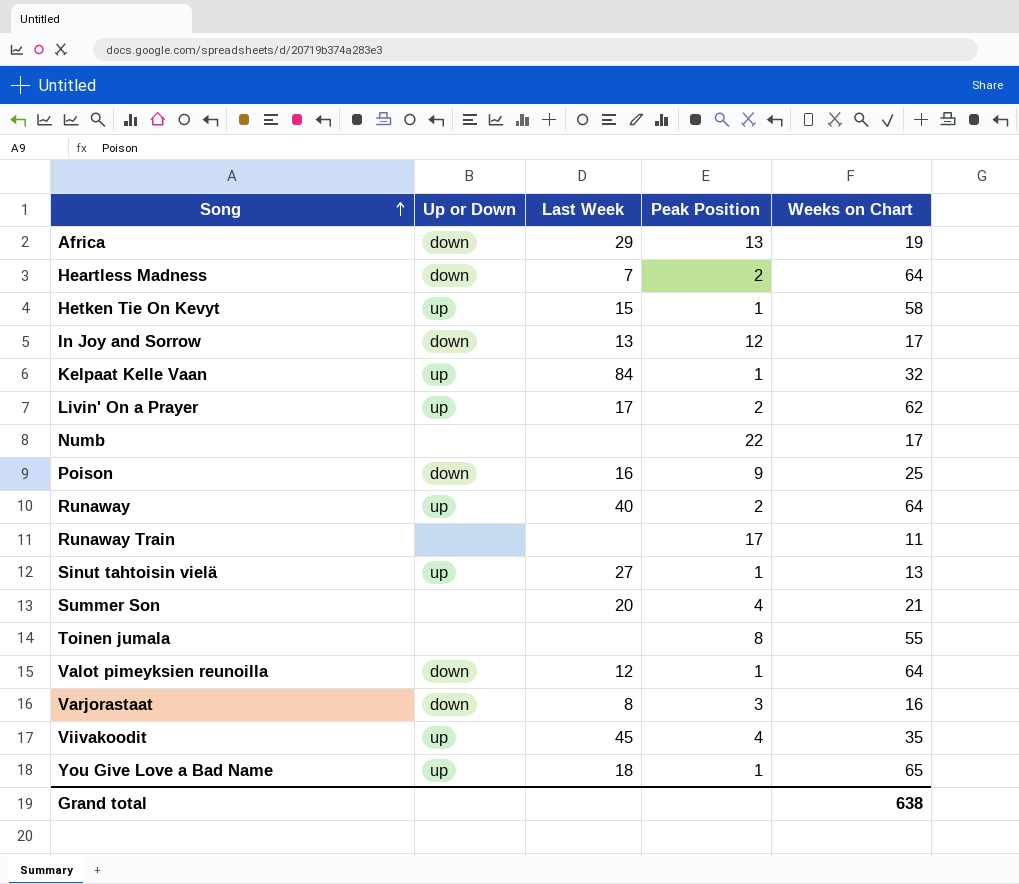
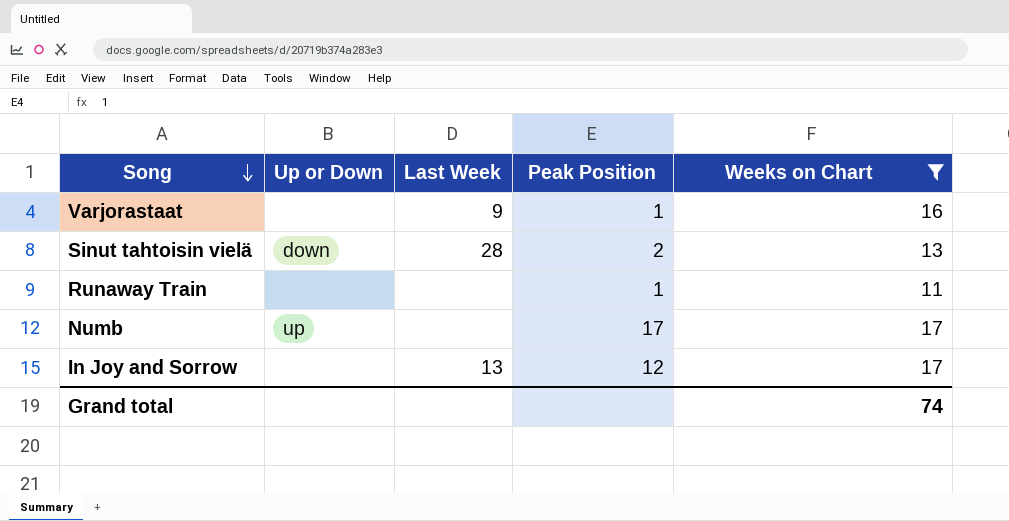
filter: none -> Weeks on Chart <= 17
row order: Song ascending -> Song descending
Varjorastaat | Up or Down: down -> none
Varjorastaat | Last Week: 8 -> 9
Varjorastaat | Peak Position: 3 -> 1
Sinut tahtoisin vielä | Up or Down: up -> down
Sinut tahtoisin vielä | Last Week: 27 -> 28
Sinut tahtoisin vielä | Peak Position: 1 -> 2
Runaway Train | Peak Position: 17 -> 1
Numb | Up or Down: none -> up
Numb | Peak Position: 22 -> 17
In Joy and Sorrow | Up or Down: down -> none
Grand total | Weeks on Chart: 638 -> 74

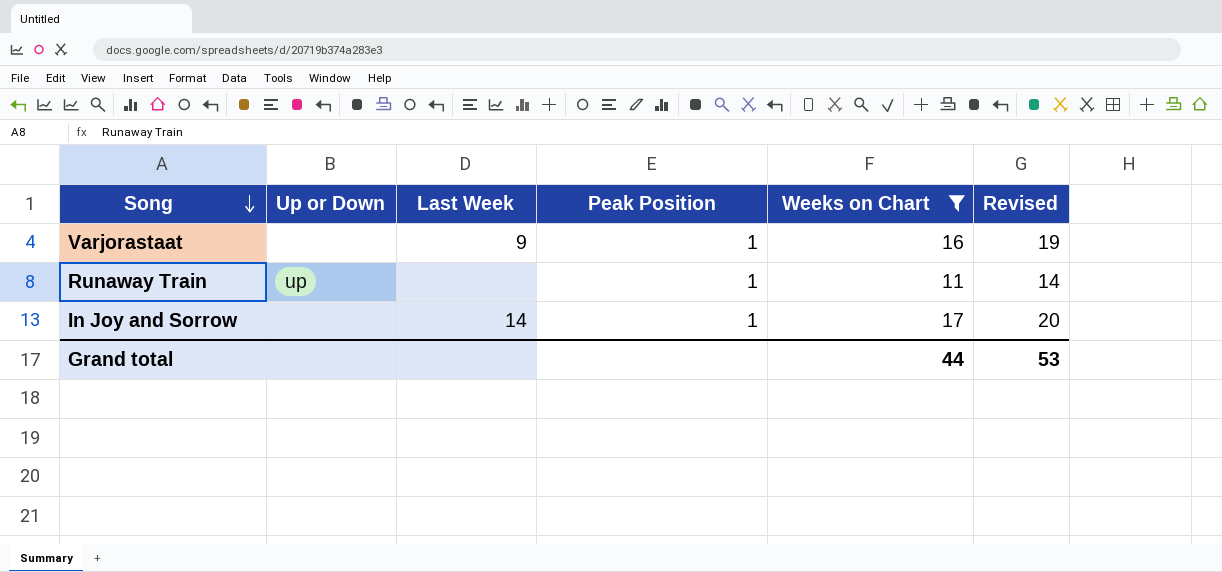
column Revised | formula: none -> [Weeks on Chart] + 3
row Sinut tahtoisin vielä: down | 28 | 2 | 13 -> none
row Numb: up | none | 17 | 17 -> none
Runaway Train | Up or Down: none -> up
In Joy and Sorrow | Last Week: 13 -> 14
In Joy and Sorrow | Peak Position: 12 -> 1
Grand total | Weeks on Chart: 74 -> 44

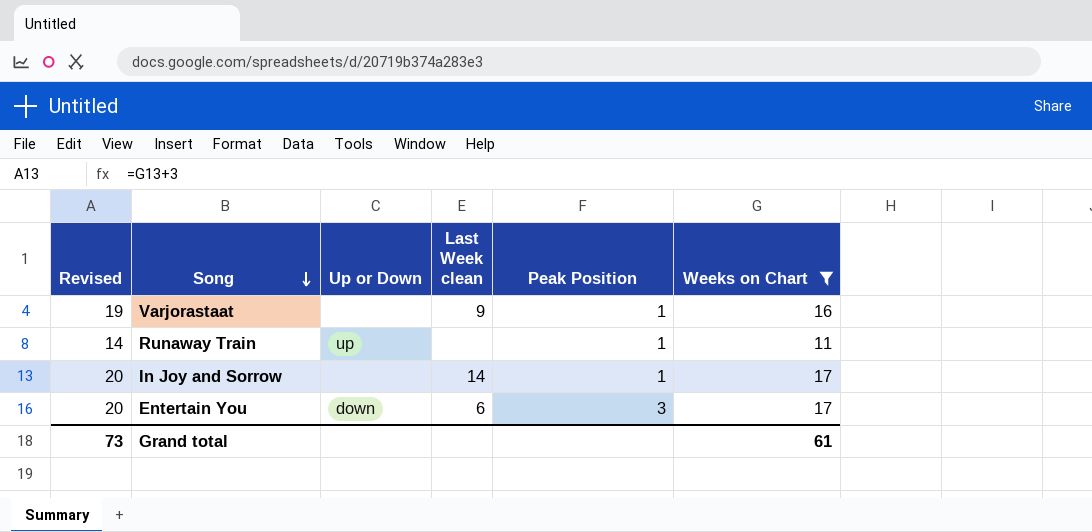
column Revised | position: 6 -> 1
column name: Last Week -> Last Week clean
row Entertain You: none -> 20 | down | 6 | 3 | 17
Grand total | Revised: 53 -> 73
Grand total | Weeks on Chart: 44 -> 61

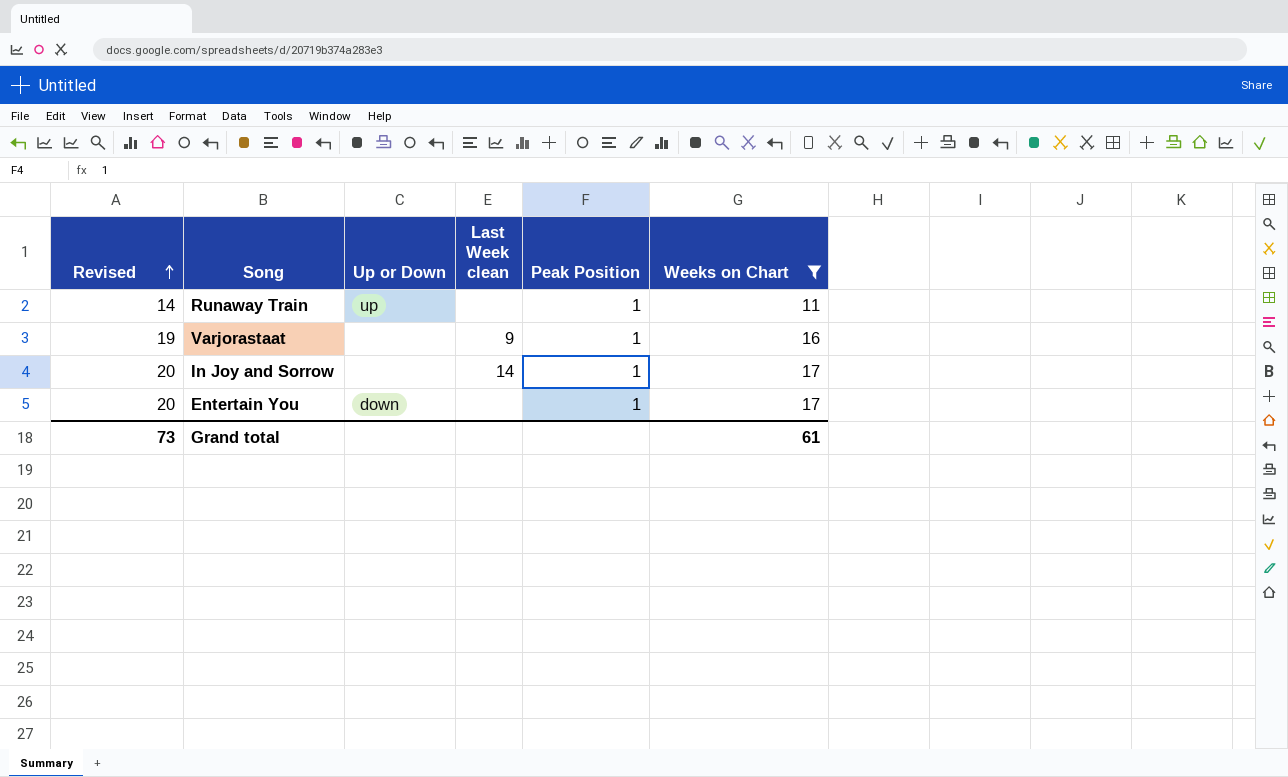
row order: Song descending -> Revised ascending
Entertain You | Last Week clean: 6 -> none
Entertain You | Peak Position: 3 -> 1

